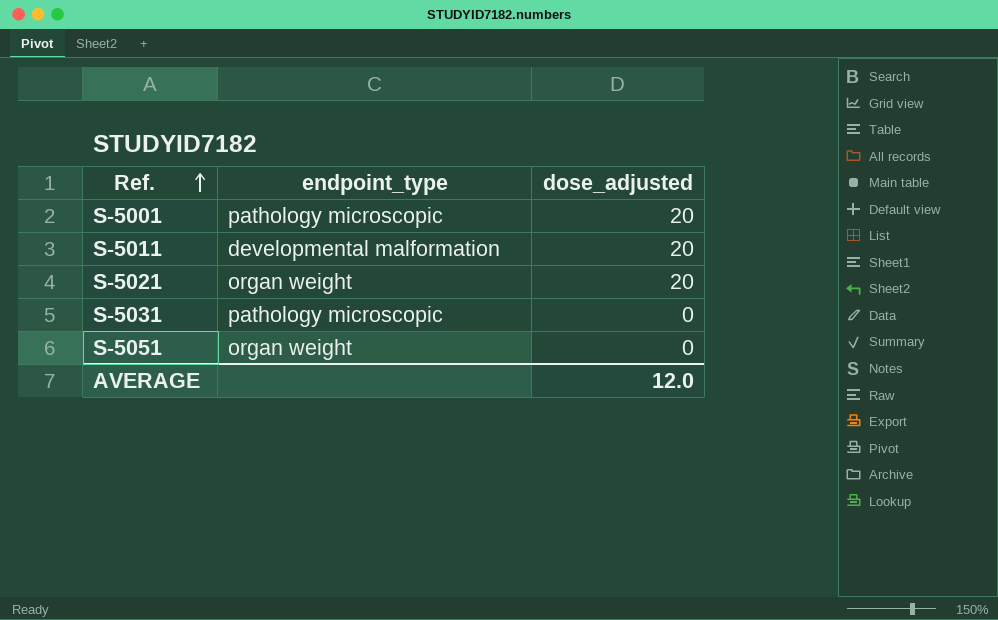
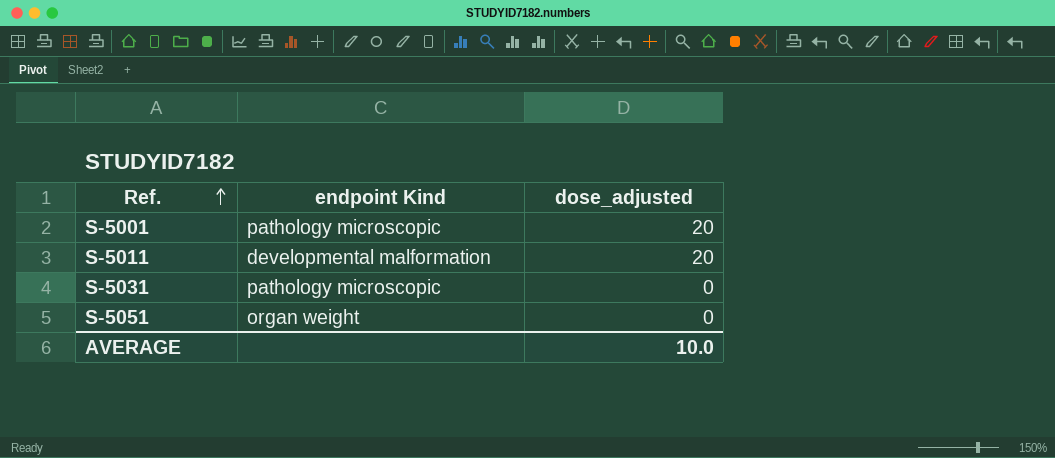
column name: endpoint_type -> endpoint Kind
row S-5021: organ weight | 20 -> none
AVERAGE | dose_adjusted: 12.0 -> 10.0

